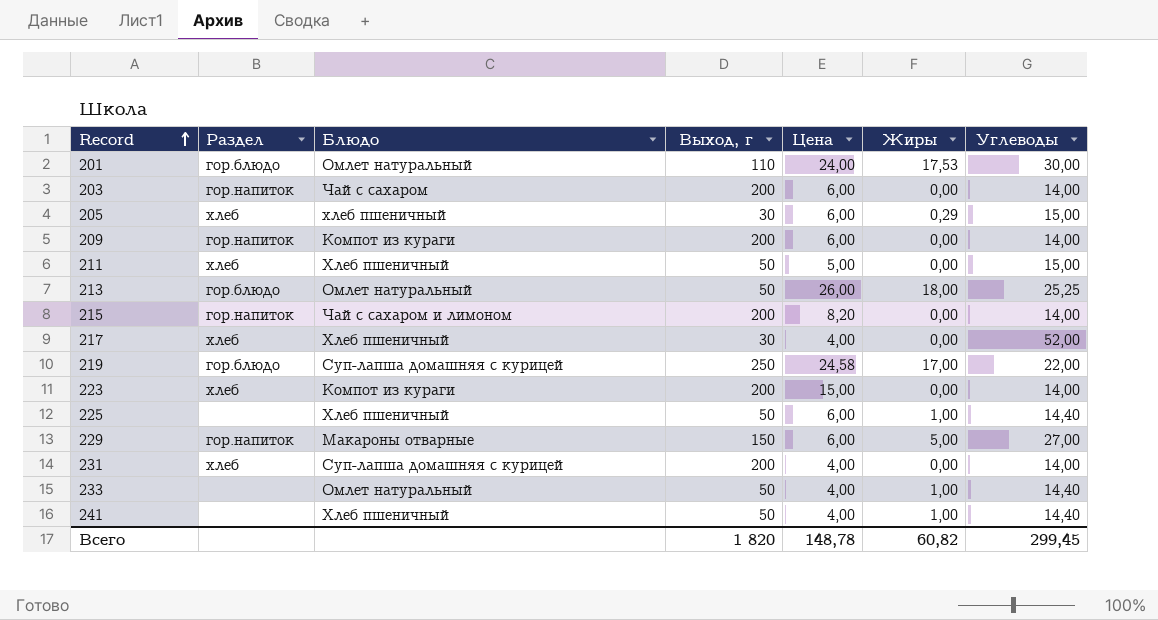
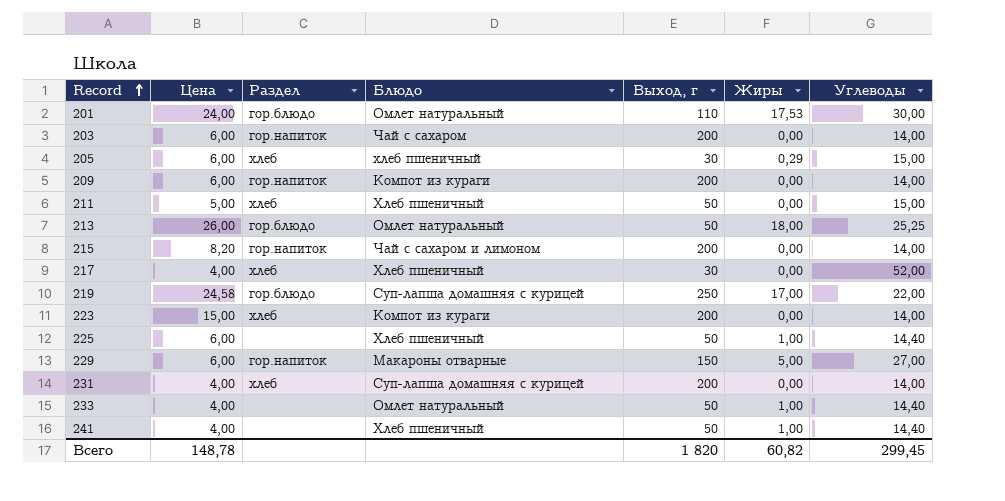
column Цена | position: 5 -> 2

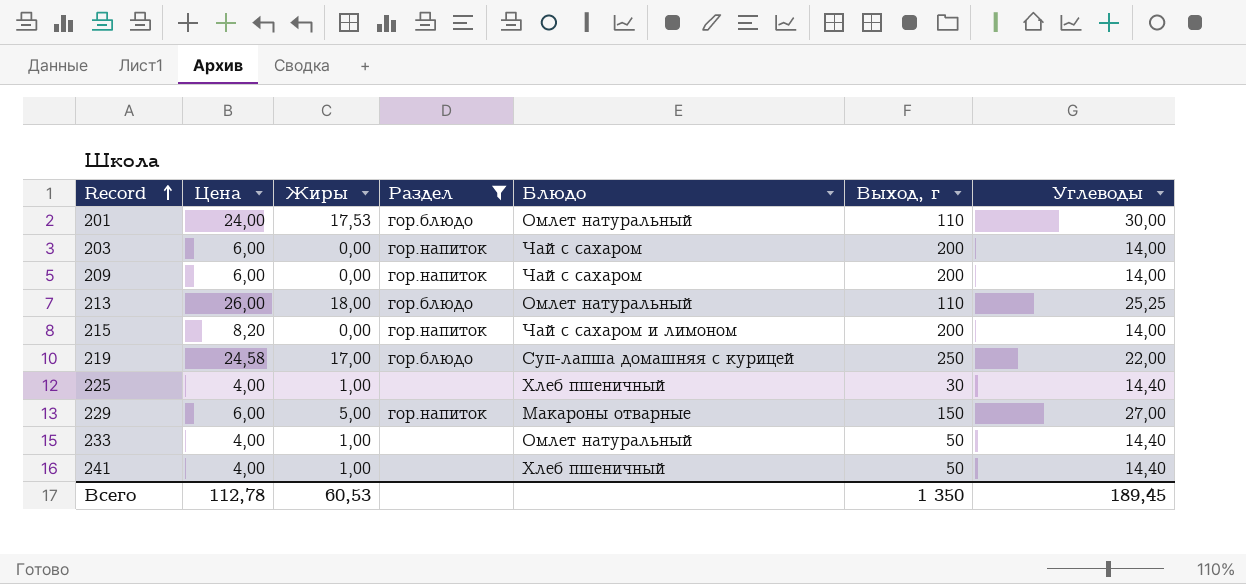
filter: none -> Раздел != хлеб
column Жиры | position: 6 -> 3
209 | Блюдо: Компот из кураги -> Чай с сахаром
213 | Выход, г: 50 -> 110
225 | Цена: 6,00 -> 4,00
225 | Выход, г: 50 -> 30
Всего | Цена: 148,78 -> 112,78
Всего | Жиры: 60,82 -> 60,53
Всего | Выход, г: 1 820 -> 1 350
Всего | Углеводы: 299,45 -> 189,45

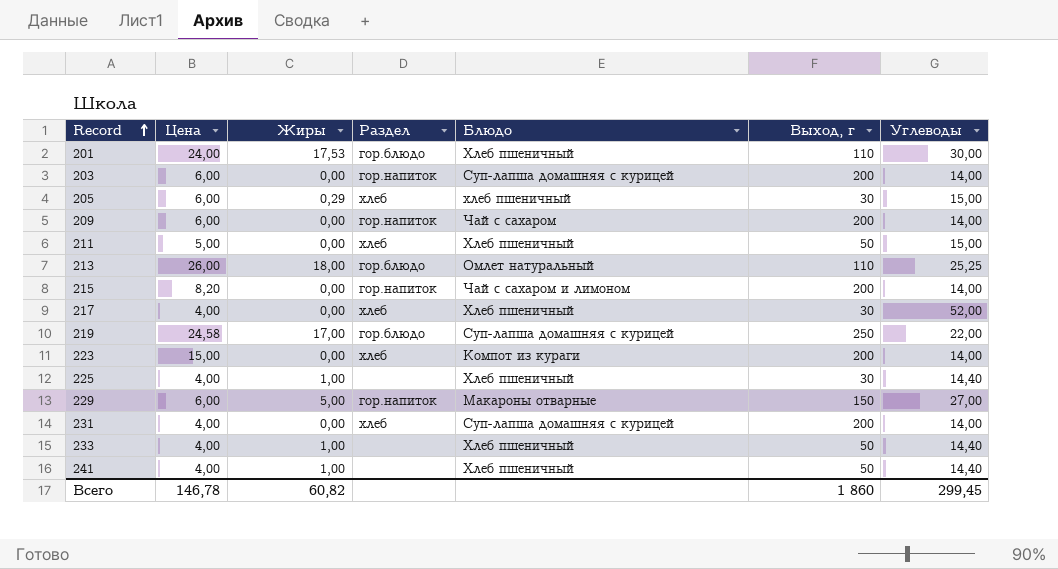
filter: Раздел != хлеб -> none
201 | Блюдо: Омлет натуральный -> Хлеб пшеничный
203 | Блюдо: Чай с сахаром -> Суп-лапша домашняя с курицей
233 | Блюдо: Омлет натуральный -> Хлеб пшеничный
Всего | Цена: 112,78 -> 146,78
Всего | Жиры: 60,53 -> 60,82
Всего | Выход, г: 1 350 -> 1 860
Всего | Углеводы: 189,45 -> 299,45

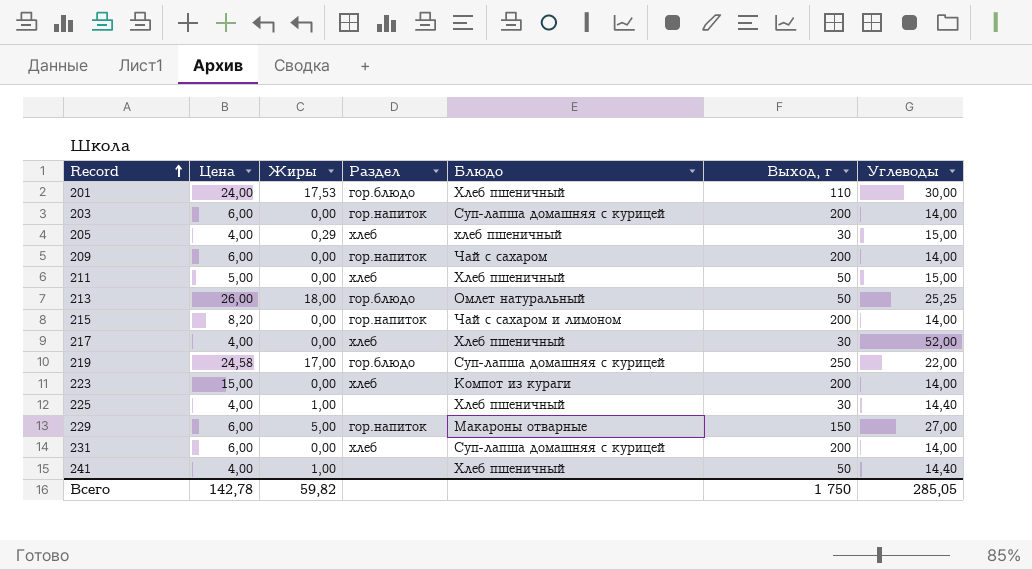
row 233: 4,00 | 1,00 | none | Хлеб пшеничный | 50 | 14,40 -> none
205 | Цена: 6,00 -> 4,00
213 | Выход, г: 110 -> 50
231 | Цена: 4,00 -> 6,00
Всего | Цена: 146,78 -> 142,78
Всего | Жиры: 60,82 -> 59,82
Всего | Выход, г: 1 860 -> 1 750
Всего | Углеводы: 299,45 -> 285,05

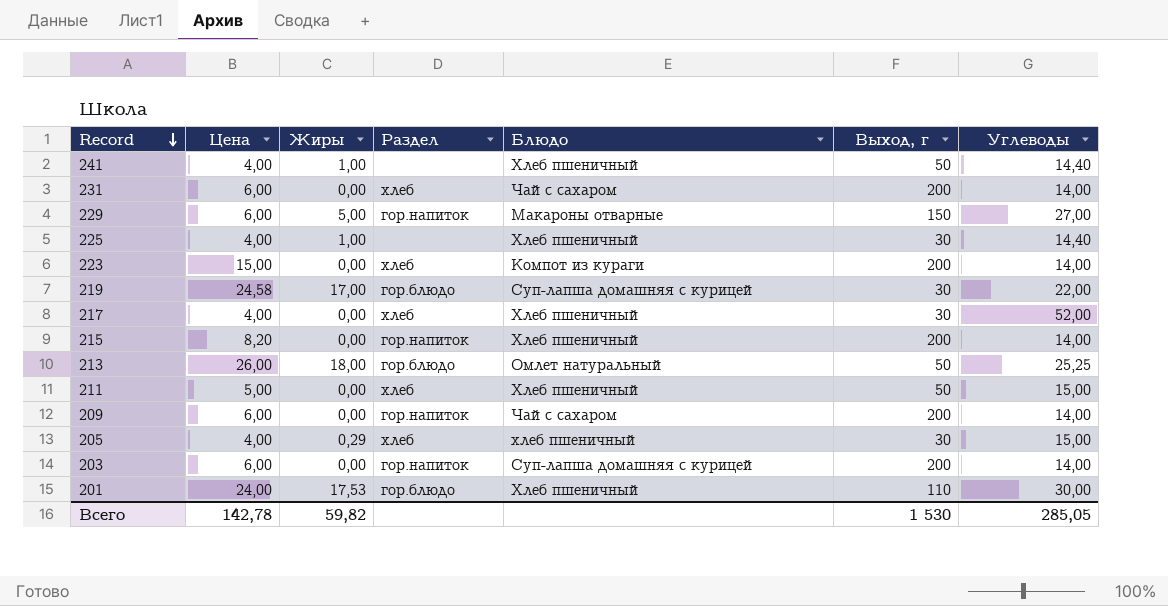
row order: Record ascending -> Record descending
231 | Блюдо: Суп-лапша домашняя с курицей -> Чай с сахаром
219 | Выход, г: 250 -> 30
215 | Блюдо: Чай с сахаром и лимоном -> Хлеб пшеничный
Всего | Выход, г: 1 750 -> 1 530

